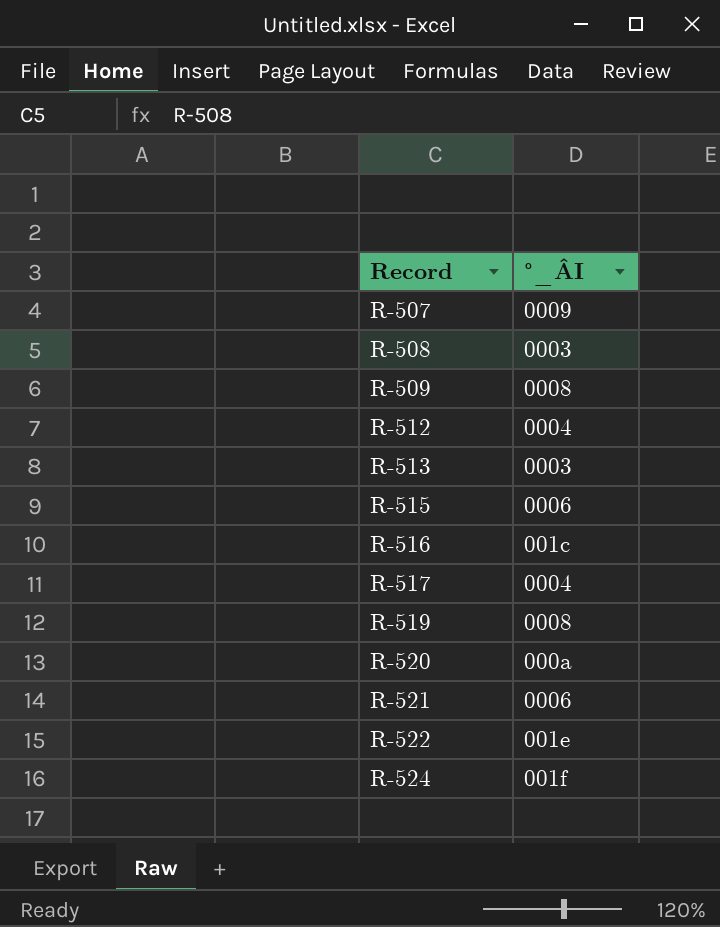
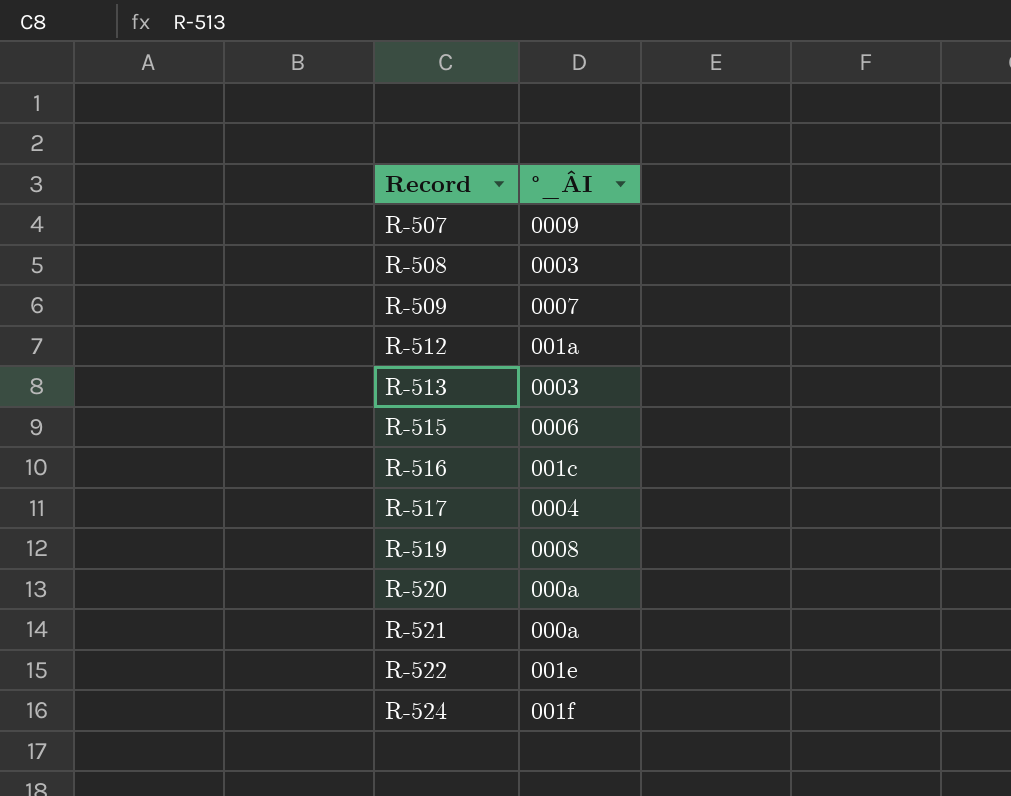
R-509 | °_ÂI: 0008 -> 0007
R-512 | °_ÂI: 0004 -> 001a
R-521 | °_ÂI: 0006 -> 000a

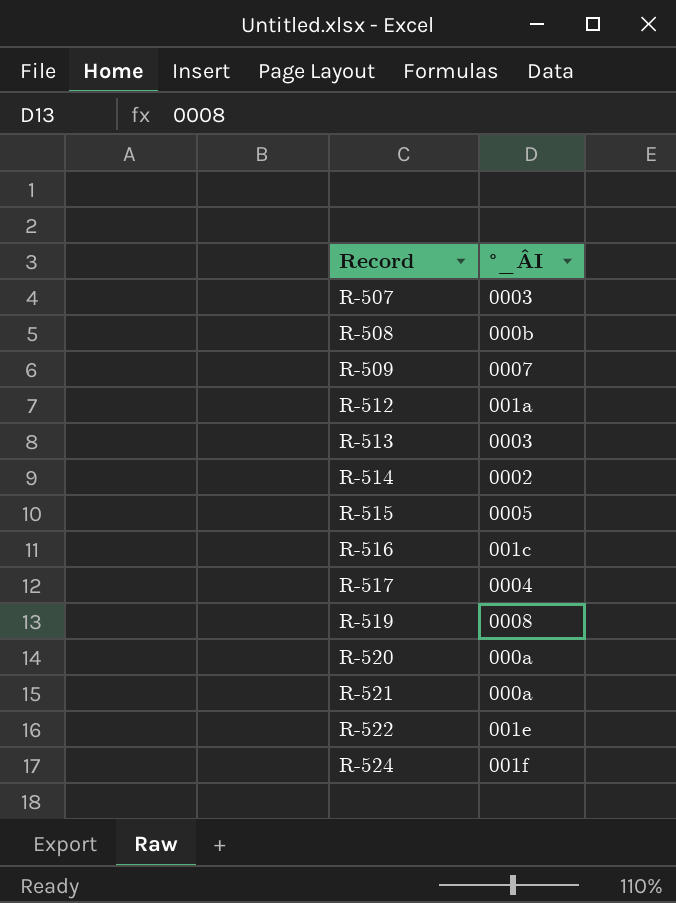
R-507 | °_ÂI: 0009 -> 0003
R-508 | °_ÂI: 0003 -> 000b
row R-514: none -> 0002
R-515 | °_ÂI: 0006 -> 0005

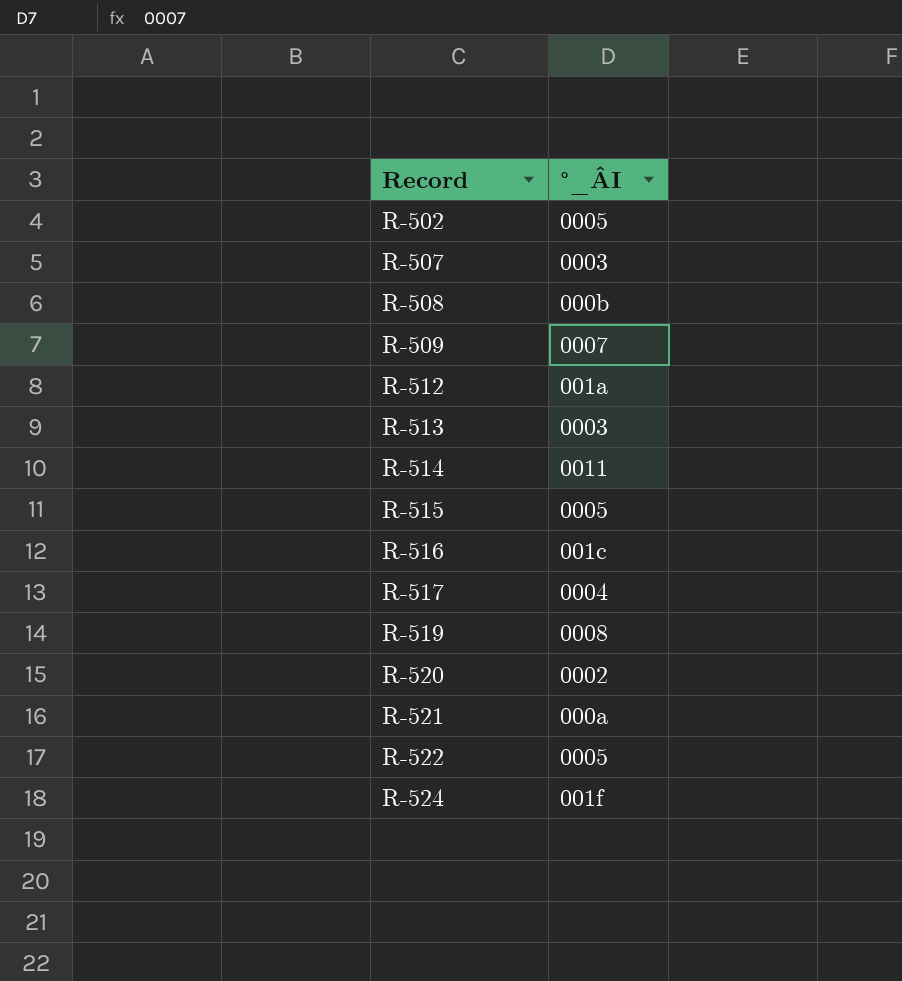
row R-502: none -> 0005
R-514 | °_ÂI: 0002 -> 0011
R-520 | °_ÂI: 000a -> 0002
R-522 | °_ÂI: 001e -> 0005

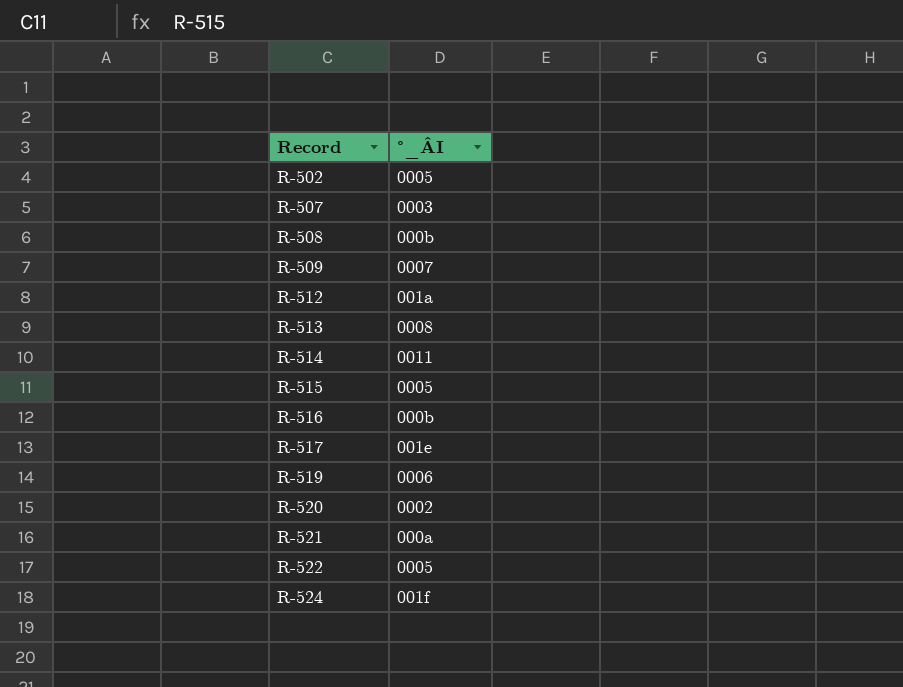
R-513 | °_ÂI: 0003 -> 0008
R-516 | °_ÂI: 001c -> 000b
R-517 | °_ÂI: 0004 -> 001e
R-519 | °_ÂI: 0008 -> 0006

